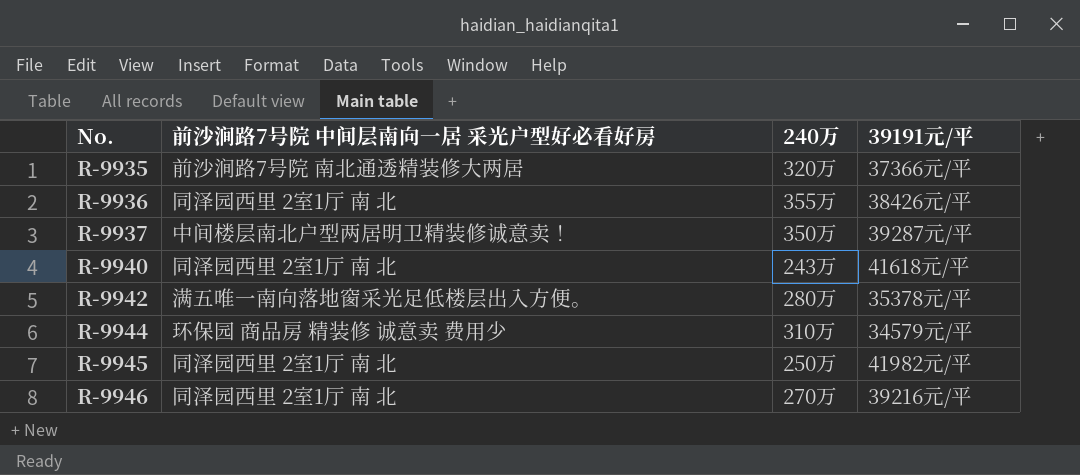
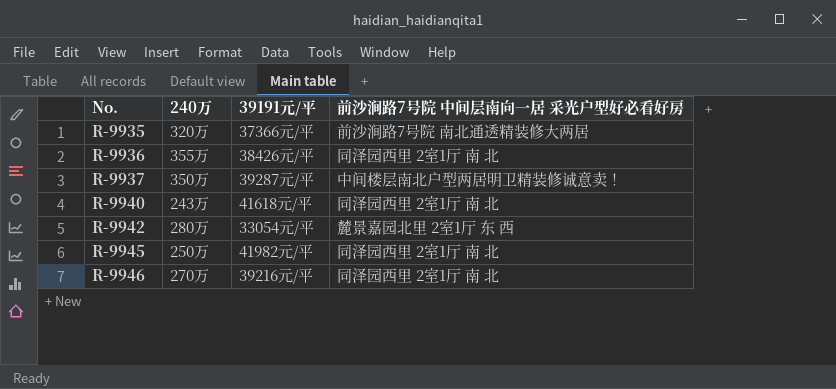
column 前沙涧路7号院 中间层南向一居 采光户型好必看好房 | position: 2 -> 4
row R-9944: 环保园 商品房 精装修 诚意卖 费用少 | 310万 | 34579元/平 -> none
R-9942 | 39191元/平: 35378元/平 -> 33054元/平
R-9942 | 前沙涧路7号院 中间层南向一居 采光户型好必看好房: 满五唯一南向落地窗采光足低楼层出入方便。 -> 麓景嘉园北里 2室1厅 东 西

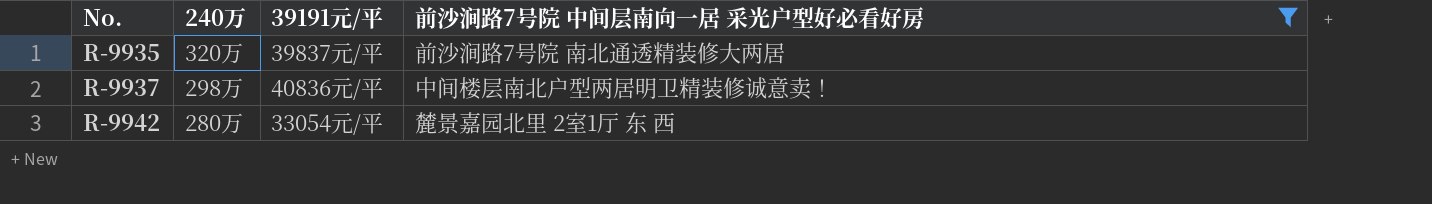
filter: none -> 前沙涧路7号院 中间层南向一居 采光户型好必看好房 != 同泽园西里 2室1厅 南 北
R-9935 | 39191元/平: 37366元/平 -> 39837元/平
R-9937 | 240万: 350万 -> 298万
R-9937 | 39191元/平: 39287元/平 -> 40836元/平

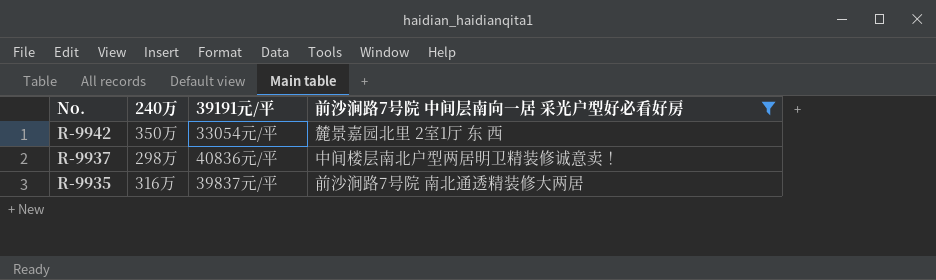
row order: No. ascending -> No. descending
R-9942 | 240万: 280万 -> 350万
R-9935 | 240万: 320万 -> 316万

